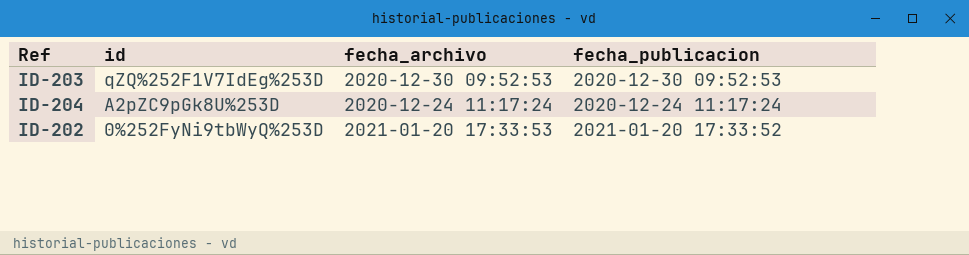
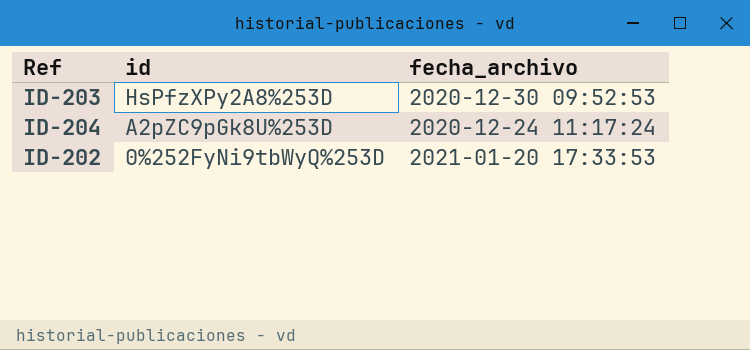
column fecha_publicacion | position: 4 -> none
ID-203 | id: qZQ%252F1V7IdEg%253D -> HsPfzXPy2A8%253D

